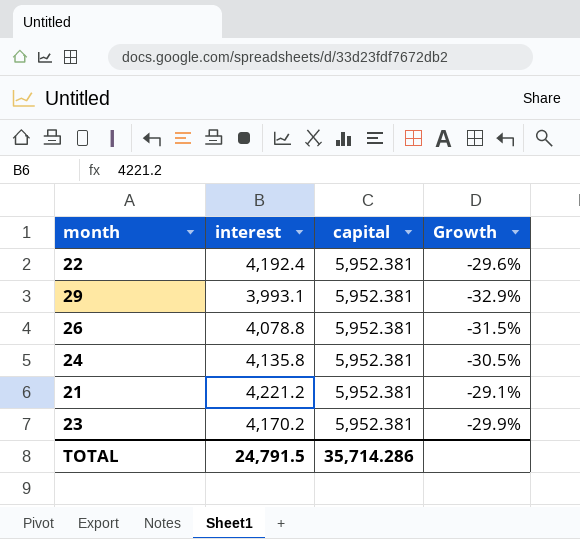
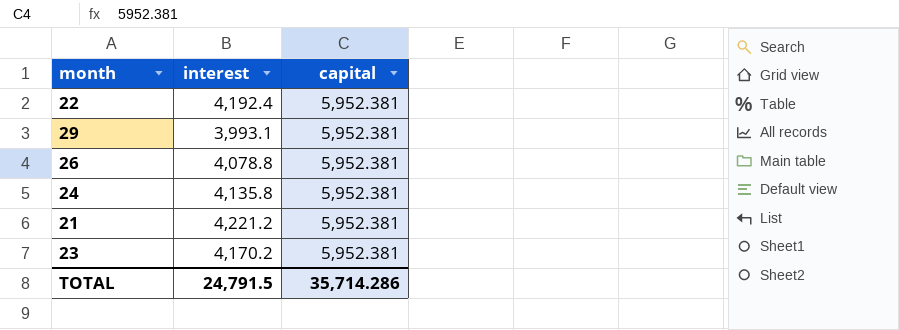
column Growth | formula: ([interest] - [capital]) / [capital] -> none

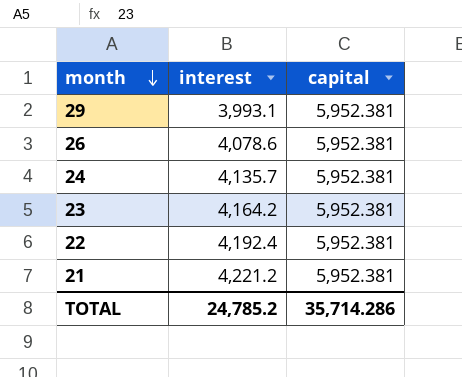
row order: none -> month descending
26 | interest: 4,078.8 -> 4,078.6
24 | interest: 4,135.8 -> 4,135.7
23 | interest: 4,170.2 -> 4,164.2
TOTAL | interest: 24,791.5 -> 24,785.2

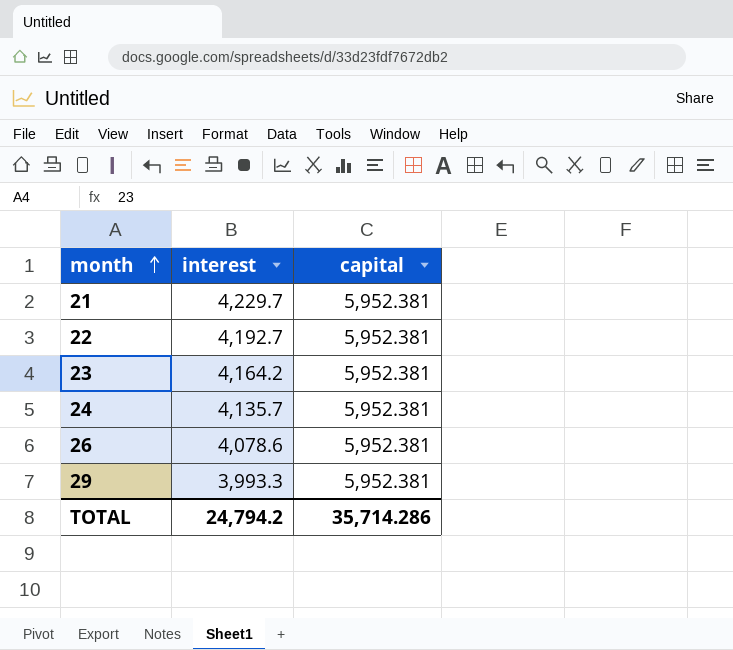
row order: month descending -> month ascending
21 | interest: 4,221.2 -> 4,229.7
22 | interest: 4,192.4 -> 4,192.7
29 | interest: 3,993.1 -> 3,993.3
TOTAL | interest: 24,785.2 -> 24,794.2

